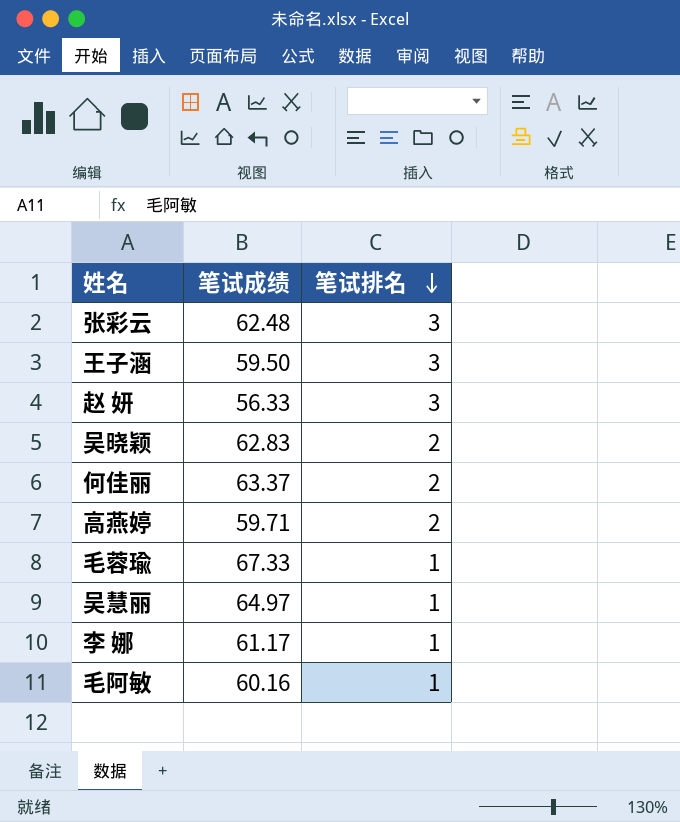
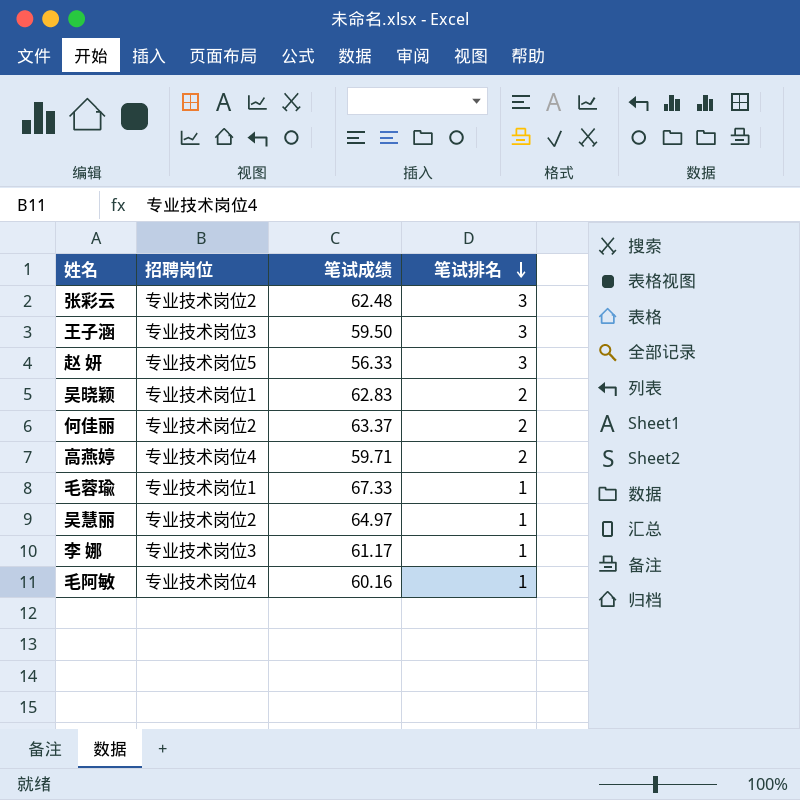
column 招聘岗位 | position: none -> 2

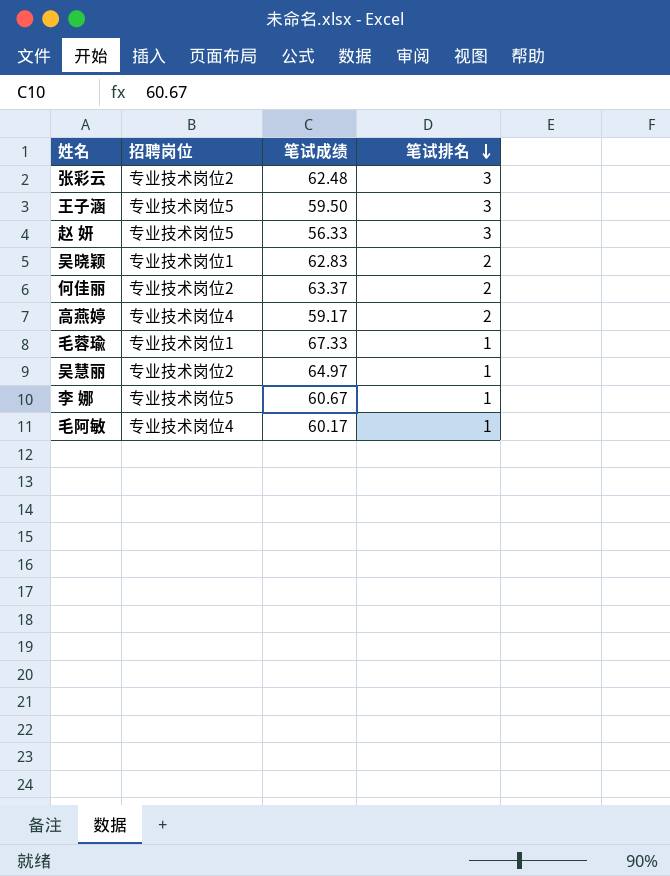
王子涵 | 招聘岗位: 专业技术岗位3 -> 专业技术岗位5
高燕婷 | 笔试成绩: 59.71 -> 59.17
李 娜 | 招聘岗位: 专业技术岗位3 -> 专业技术岗位5
李 娜 | 笔试成绩: 61.17 -> 60.67
毛阿敏 | 笔试成绩: 60.16 -> 60.17

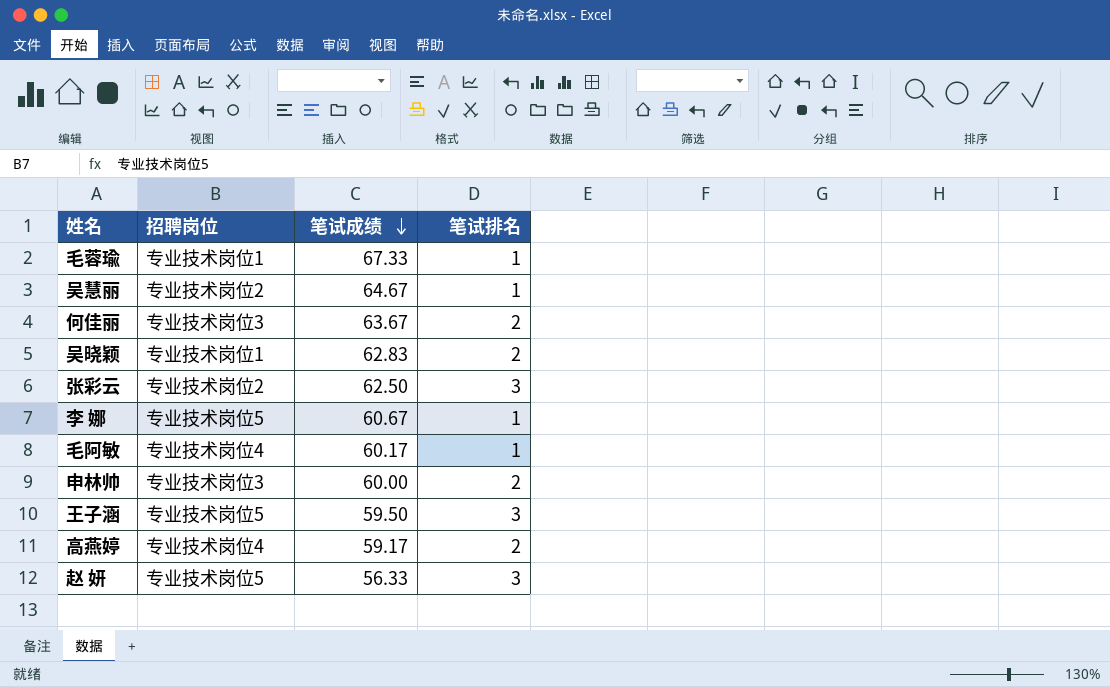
row order: 笔试排名 descending -> 笔试成绩 descending
吴慧丽 | 笔试成绩: 64.97 -> 64.67
何佳丽 | 招聘岗位: 专业技术岗位2 -> 专业技术岗位3
何佳丽 | 笔试成绩: 63.37 -> 63.67
张彩云 | 笔试成绩: 62.48 -> 62.50
row 申林帅: none -> 专业技术岗位3 | 60.00 | 2

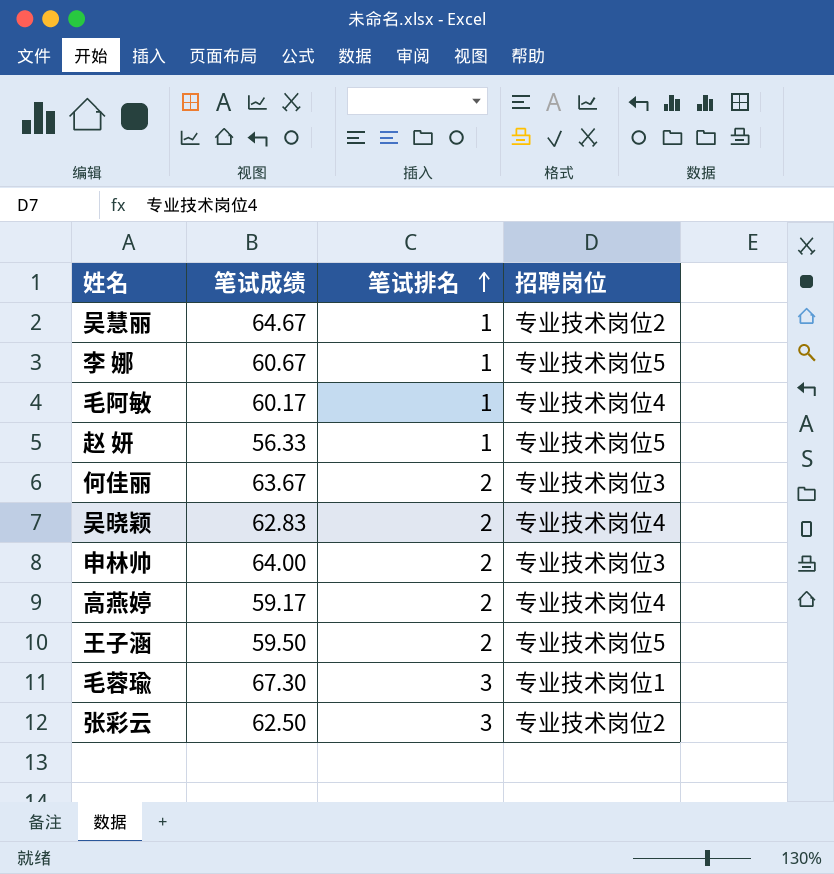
row order: 笔试成绩 descending -> 笔试排名 ascending
column 招聘岗位 | position: 2 -> 4
赵 妍 | 笔试排名: 3 -> 1
吴晓颖 | 招聘岗位: 专业技术岗位1 -> 专业技术岗位4
申林帅 | 笔试成绩: 60.00 -> 64.00
王子涵 | 笔试排名: 3 -> 2
毛蓉瑜 | 笔试成绩: 67.33 -> 67.30
毛蓉瑜 | 笔试排名: 1 -> 3

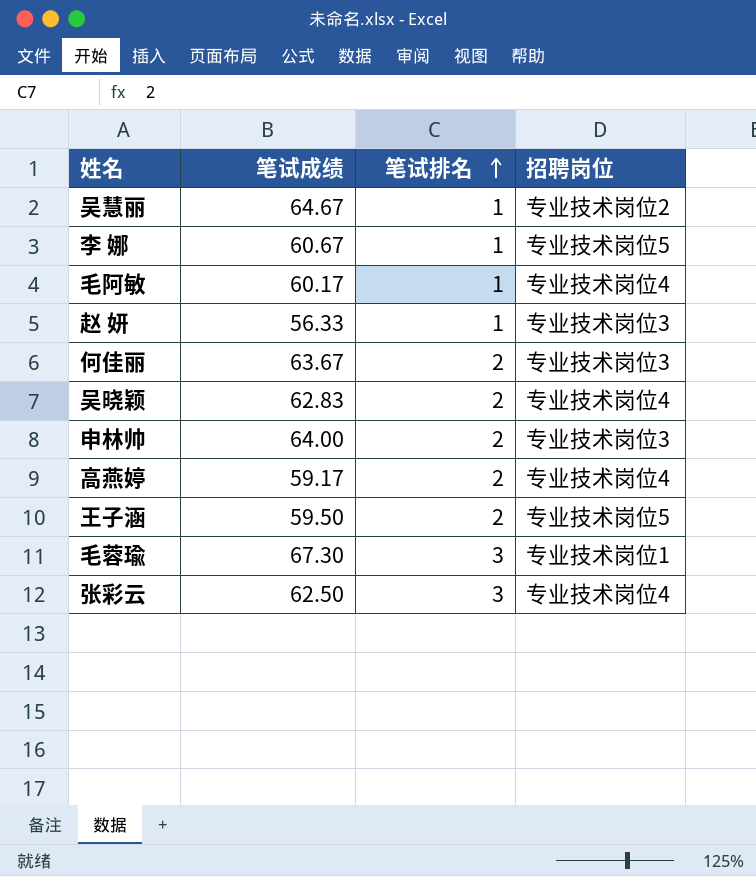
赵 妍 | 招聘岗位: 专业技术岗位5 -> 专业技术岗位3
张彩云 | 招聘岗位: 专业技术岗位2 -> 专业技术岗位4

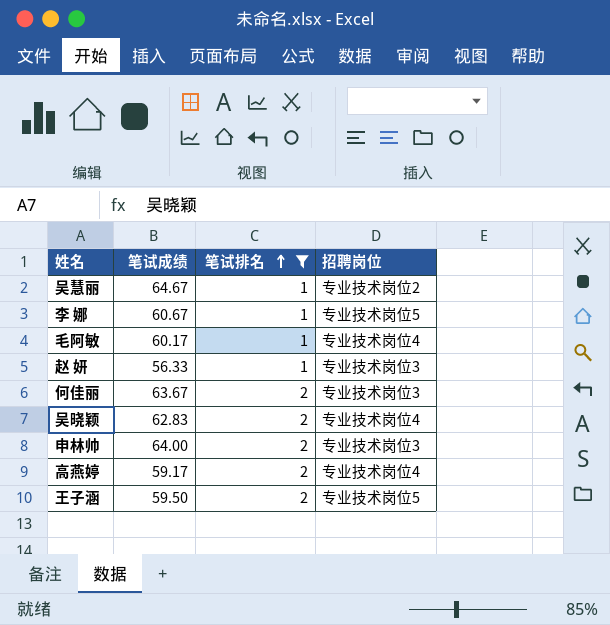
filter: none -> 笔试排名 != 3

